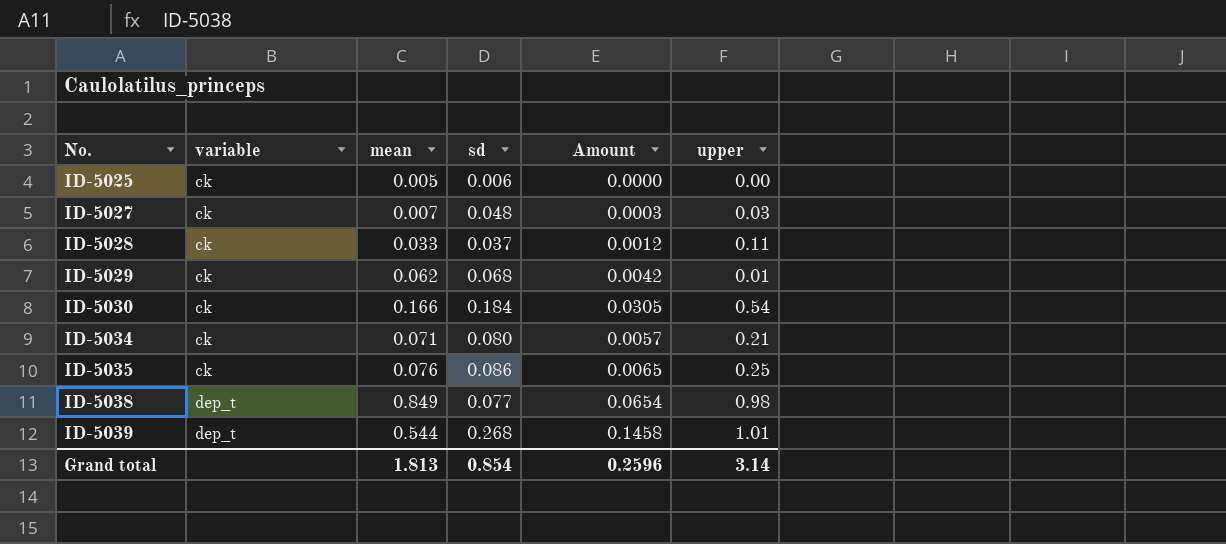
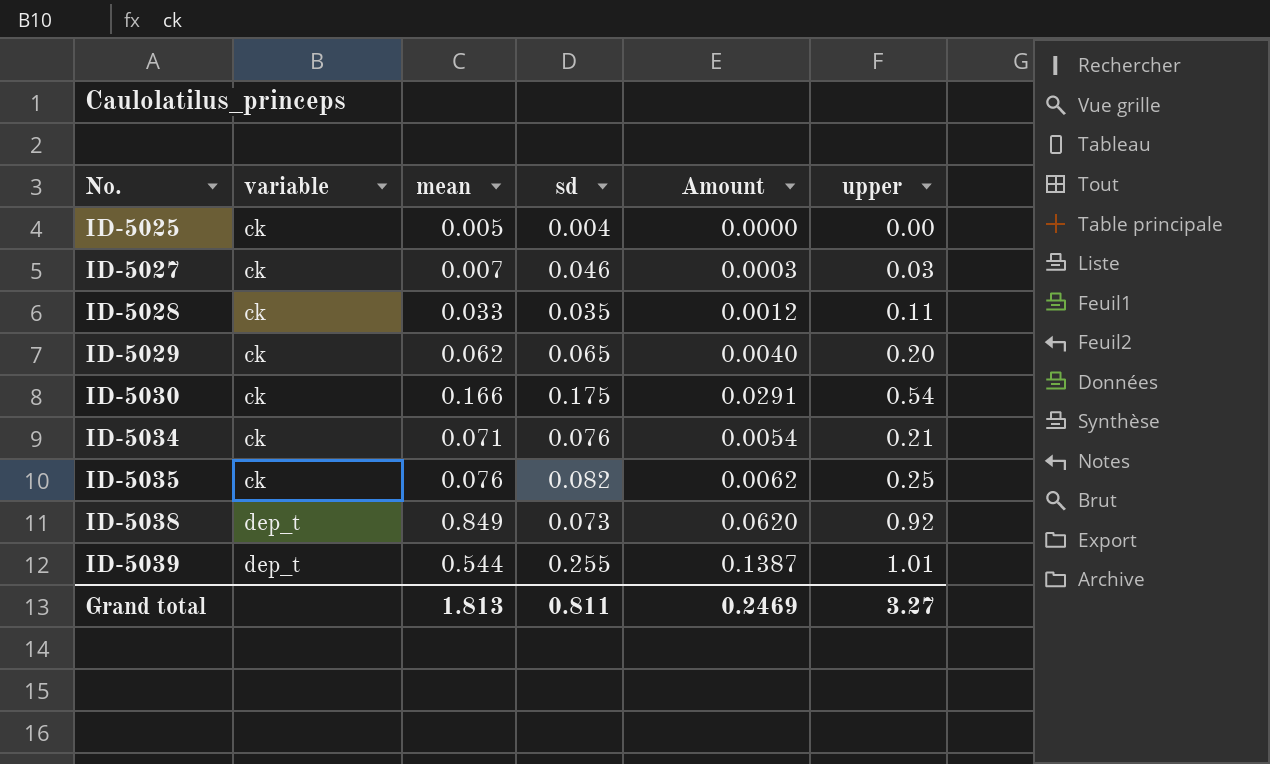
ID-5025 | sd: 0.006 -> 0.004
ID-5027 | sd: 0.048 -> 0.046
ID-5028 | sd: 0.037 -> 0.035
ID-5029 | sd: 0.068 -> 0.065
ID-5029 | Amount: 0.0042 -> 0.0040
ID-5029 | upper: 0.01 -> 0.20
ID-5030 | sd: 0.184 -> 0.175
ID-5030 | Amount: 0.0305 -> 0.0291
ID-5034 | sd: 0.080 -> 0.076
ID-5034 | Amount: 0.0057 -> 0.0054
ID-5035 | sd: 0.086 -> 0.082
ID-5035 | Amount: 0.0065 -> 0.0062
ID-5038 | sd: 0.077 -> 0.073
ID-5038 | Amount: 0.0654 -> 0.0620
ID-5038 | upper: 0.98 -> 0.92
ID-5039 | sd: 0.268 -> 0.255
ID-5039 | Amount: 0.1458 -> 0.1387
Grand total | sd: 0.854 -> 0.811
Grand total | Amount: 0.2596 -> 0.2469
Grand total | upper: 3.14 -> 3.27

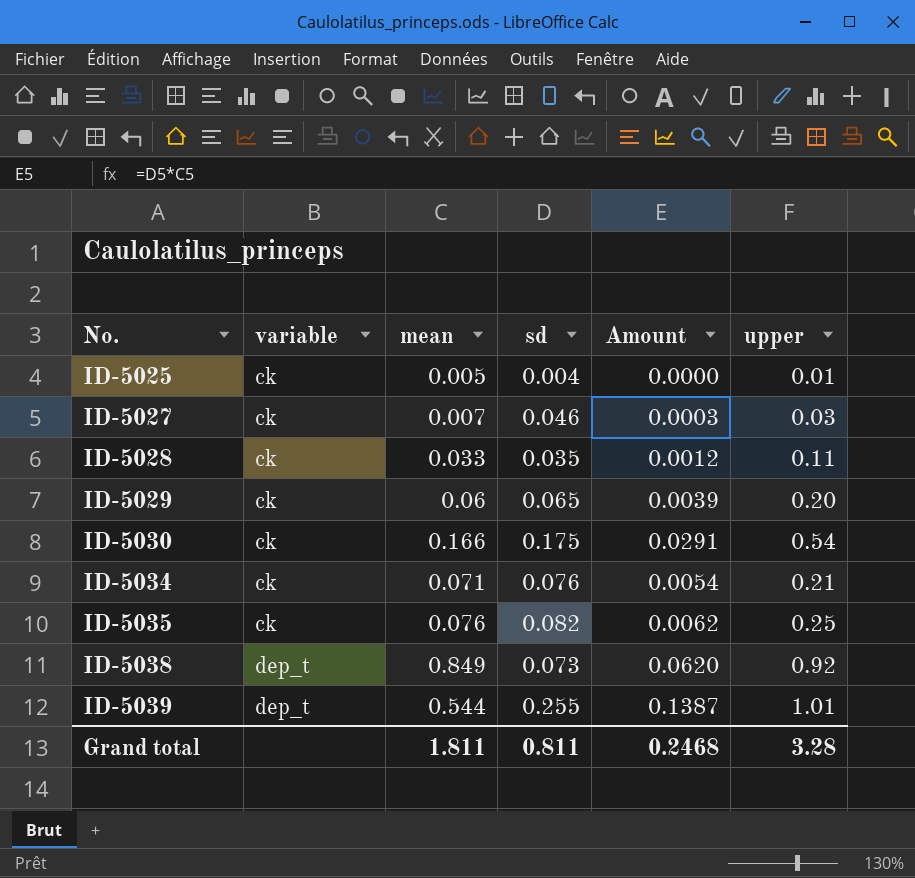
ID-5025 | upper: 0.00 -> 0.01
ID-5029 | mean: 0.062 -> 0.06
ID-5029 | Amount: 0.0040 -> 0.0039
Grand total | mean: 1.813 -> 1.811
Grand total | Amount: 0.2469 -> 0.2468
Grand total | upper: 3.27 -> 3.28

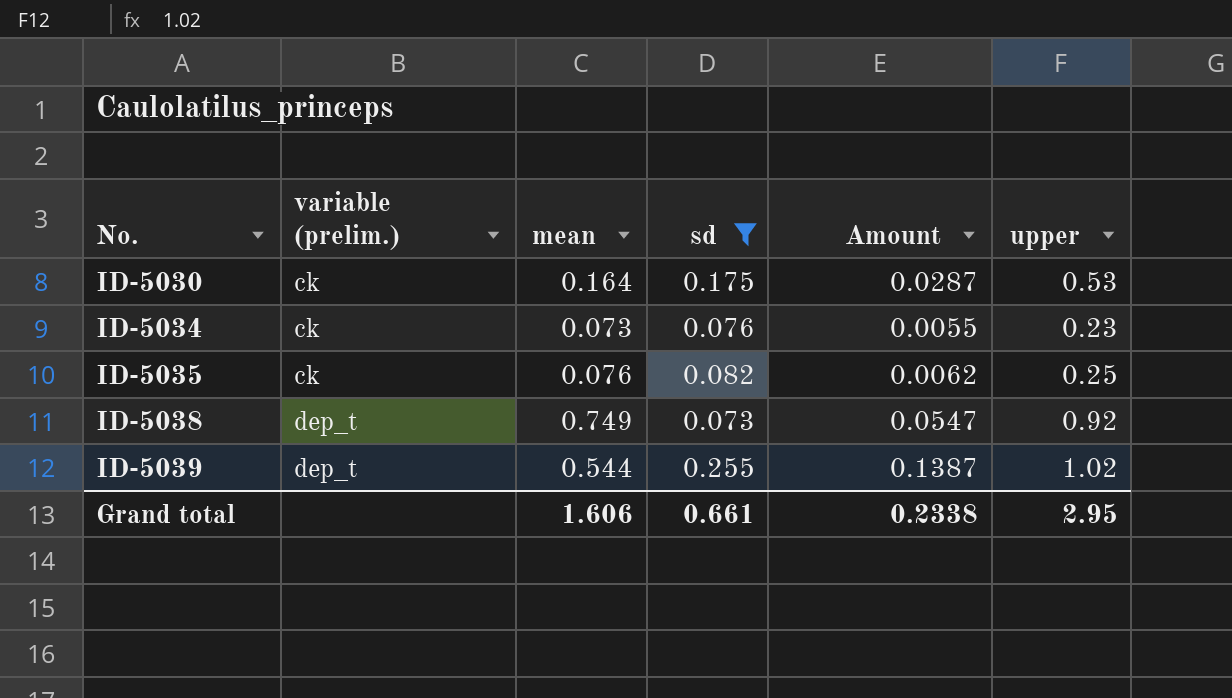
filter: none -> sd >= 0.073
column name: variable -> variable (prelim.)
ID-5030 | mean: 0.166 -> 0.164
ID-5030 | Amount: 0.0291 -> 0.0287
ID-5030 | upper: 0.54 -> 0.53
ID-5034 | mean: 0.071 -> 0.073
ID-5034 | Amount: 0.0054 -> 0.0055
ID-5034 | upper: 0.21 -> 0.23
ID-5038 | mean: 0.849 -> 0.749
ID-5038 | Amount: 0.0620 -> 0.0547
ID-5039 | upper: 1.01 -> 1.02
Grand total | mean: 1.811 -> 1.606
Grand total | sd: 0.811 -> 0.661
Grand total | Amount: 0.2468 -> 0.2338
Grand total | upper: 3.28 -> 2.95

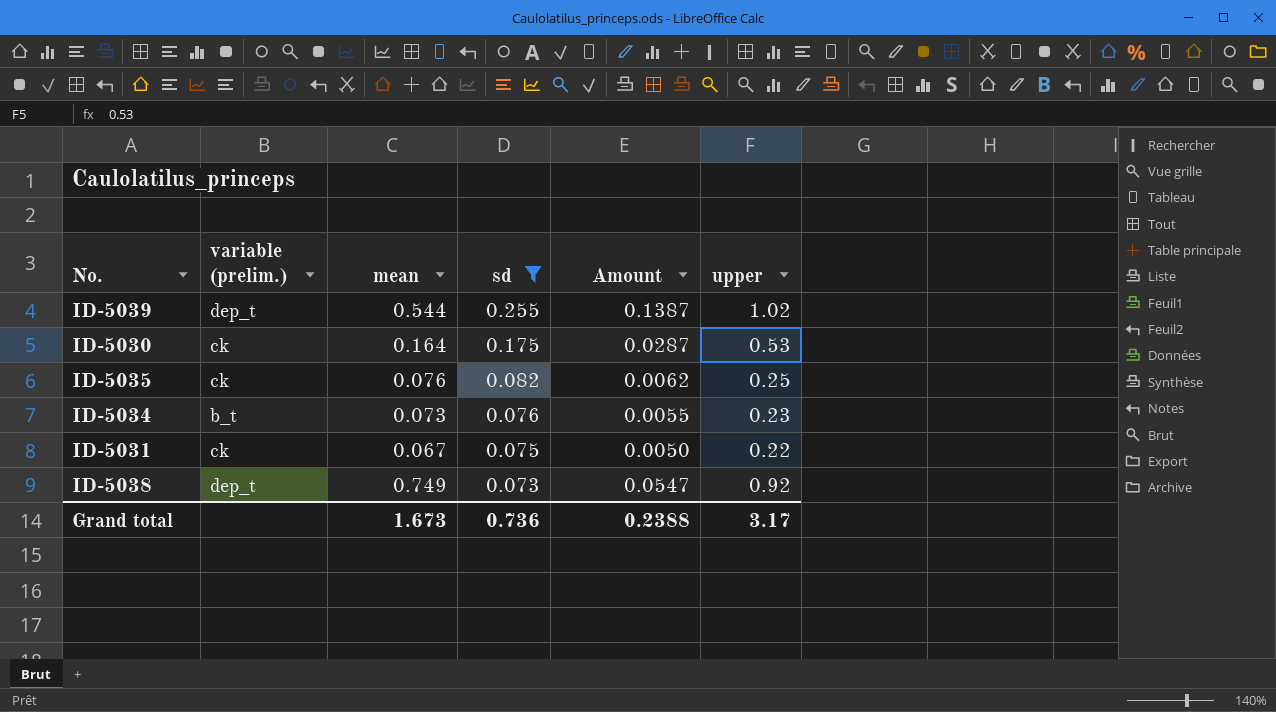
row order: No. ascending -> sd descending
ID-5034 | variable (prelim.): ck -> b_t
row ID-5031: none -> ck | 0.067 | 0.075 | 0.0050 | 0.22
Grand total | mean: 1.606 -> 1.673
Grand total | sd: 0.661 -> 0.736
Grand total | Amount: 0.2338 -> 0.2388
Grand total | upper: 2.95 -> 3.17

